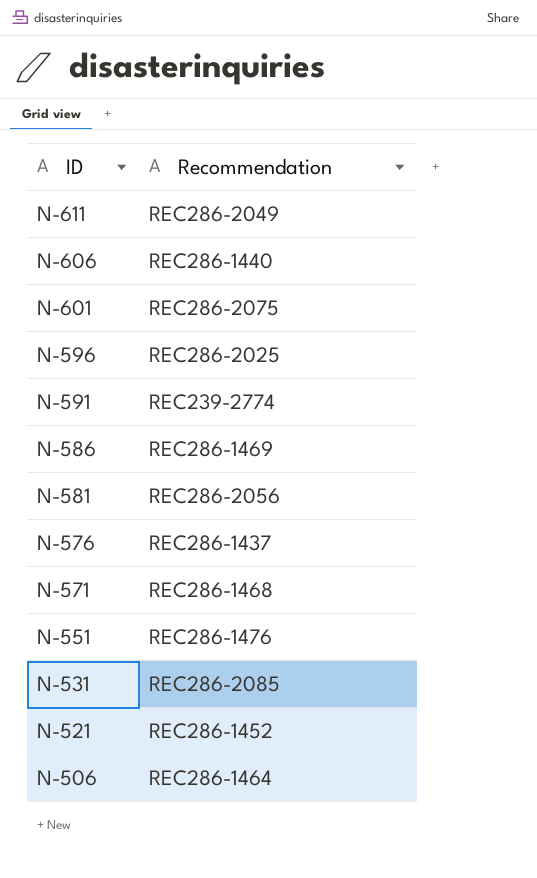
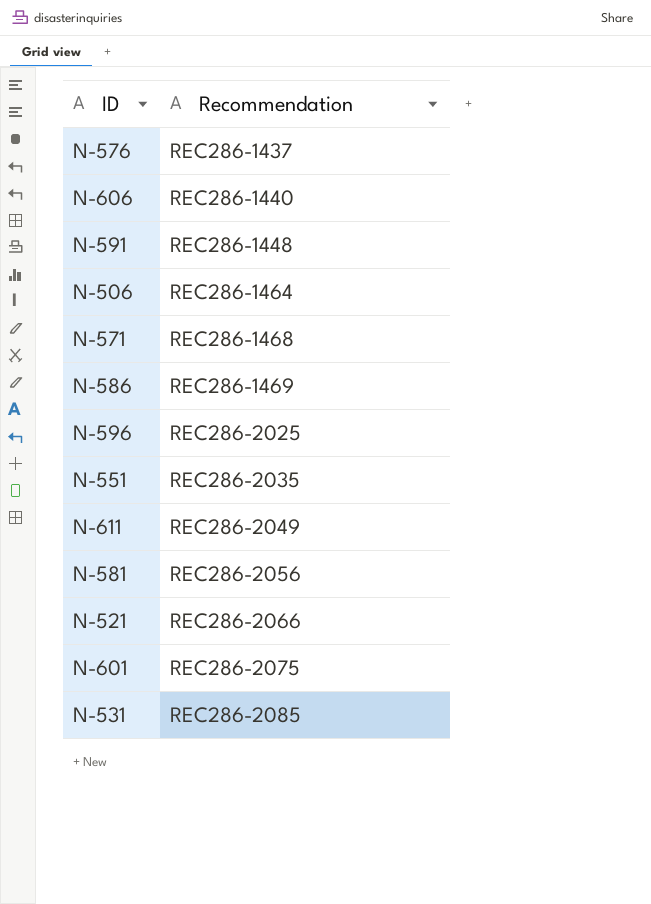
row order: ID descending -> Recommendation ascending
N-591 | Recommendation: REC239-2774 -> REC286-1448
N-551 | Recommendation: REC286-1476 -> REC286-2035
N-521 | Recommendation: REC286-1452 -> REC286-2066

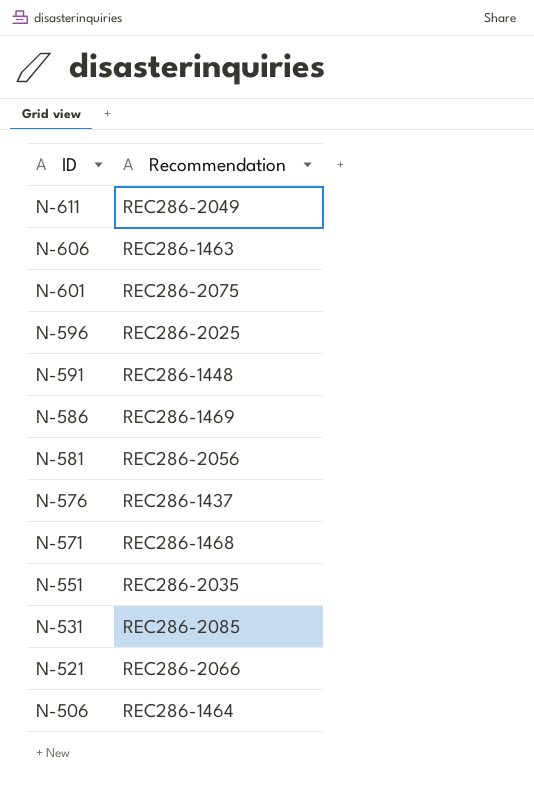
row order: Recommendation ascending -> ID descending
N-606 | Recommendation: REC286-1440 -> REC286-1463

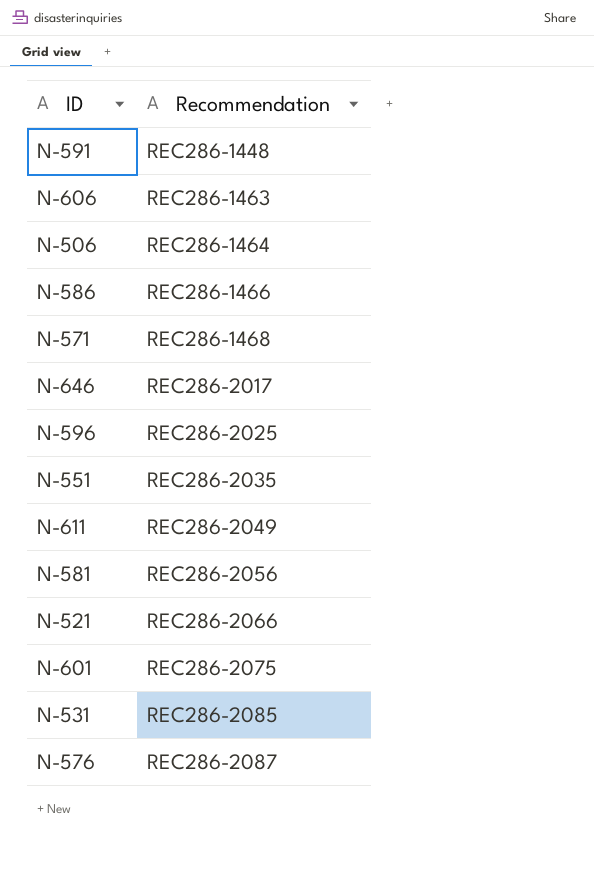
row order: ID descending -> Recommendation ascending
N-586 | Recommendation: REC286-1469 -> REC286-1466
row N-646: none -> REC286-2017
N-576 | Recommendation: REC286-1437 -> REC286-2087

